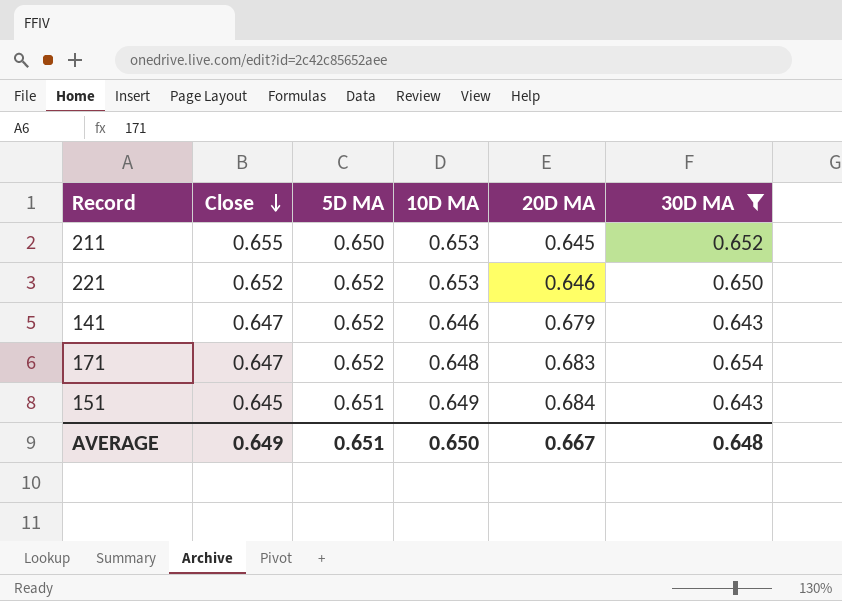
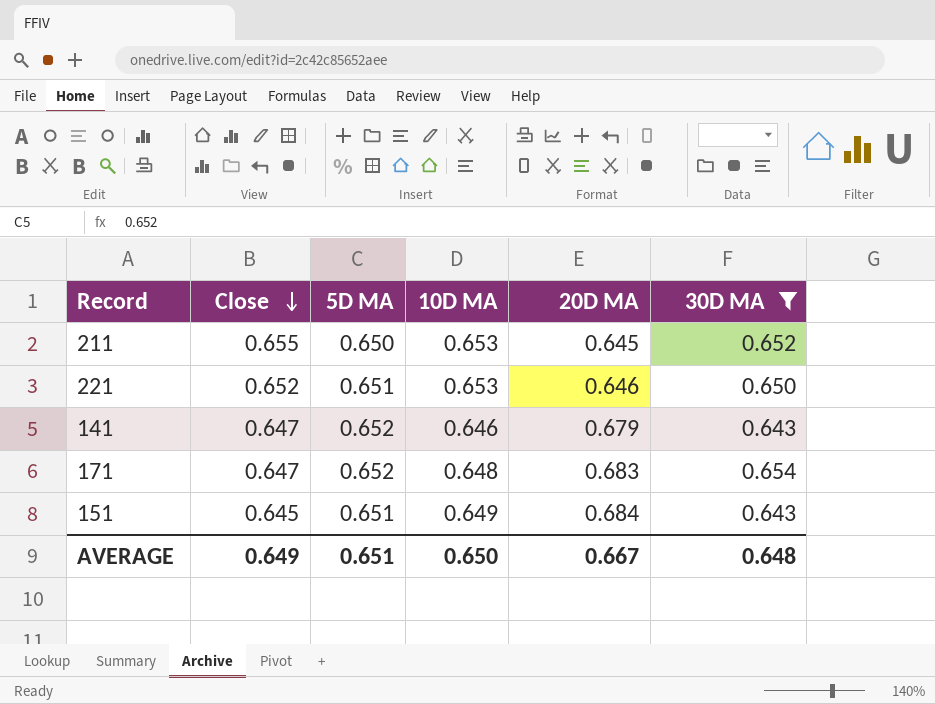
221 | 5D MA: 0.652 -> 0.651

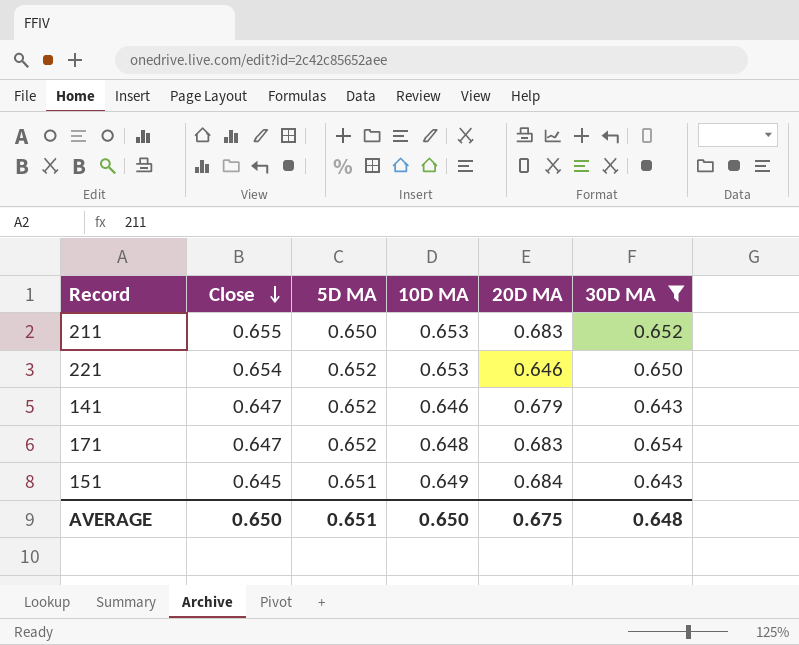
211 | 20D MA: 0.645 -> 0.683
221 | Close: 0.652 -> 0.654
221 | 5D MA: 0.651 -> 0.652
AVERAGE | Close: 0.649 -> 0.650
AVERAGE | 20D MA: 0.667 -> 0.675

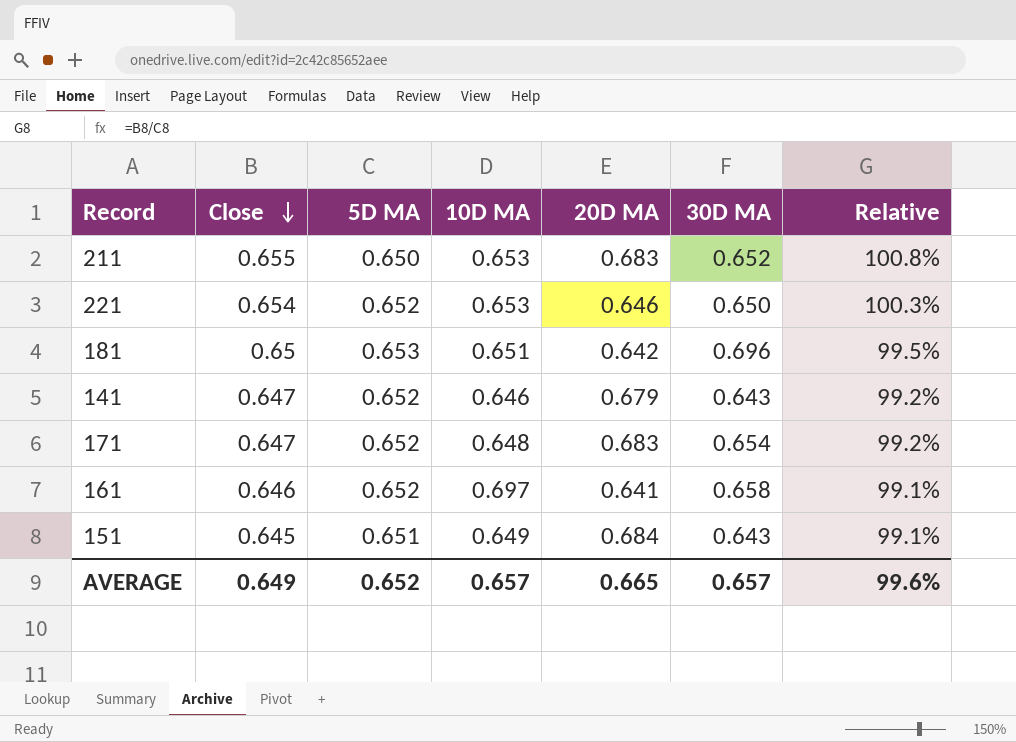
filter: 30D MA <= 0.654 -> none
column Relative | formula: none -> [Close] / [5D MA]
AVERAGE | Close: 0.650 -> 0.649
AVERAGE | 5D MA: 0.651 -> 0.652
AVERAGE | 10D MA: 0.650 -> 0.657
AVERAGE | 20D MA: 0.675 -> 0.665
AVERAGE | 30D MA: 0.648 -> 0.657

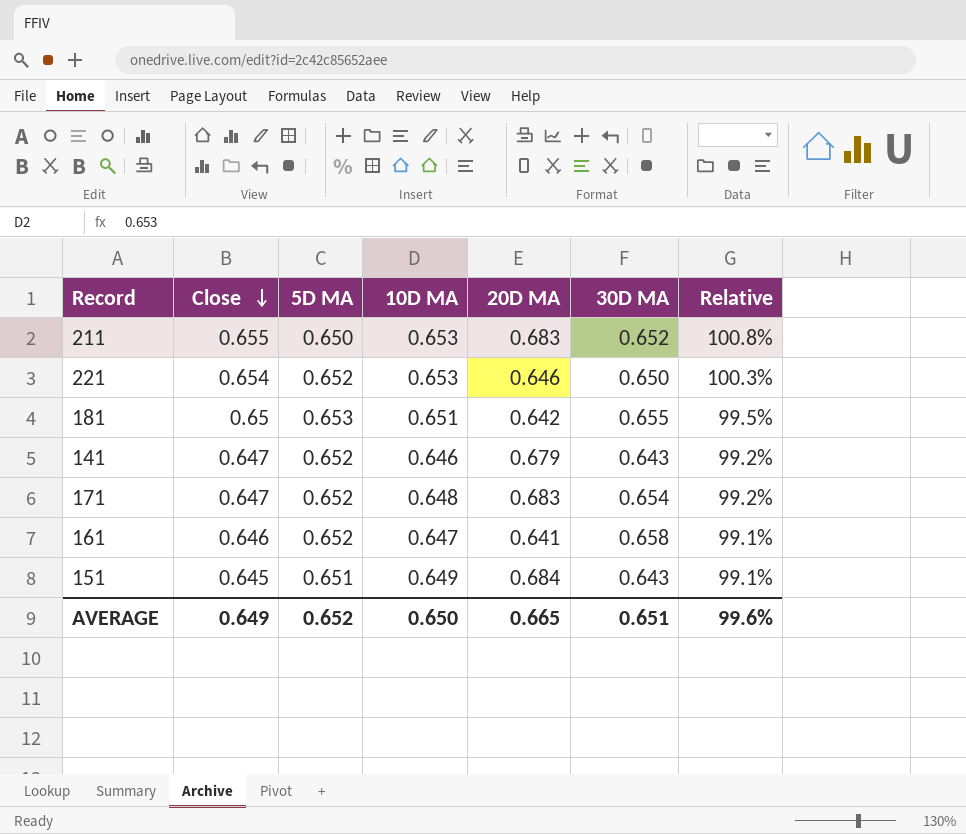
181 | 30D MA: 0.696 -> 0.655
161 | 10D MA: 0.697 -> 0.647
AVERAGE | 10D MA: 0.657 -> 0.650
AVERAGE | 30D MA: 0.657 -> 0.651

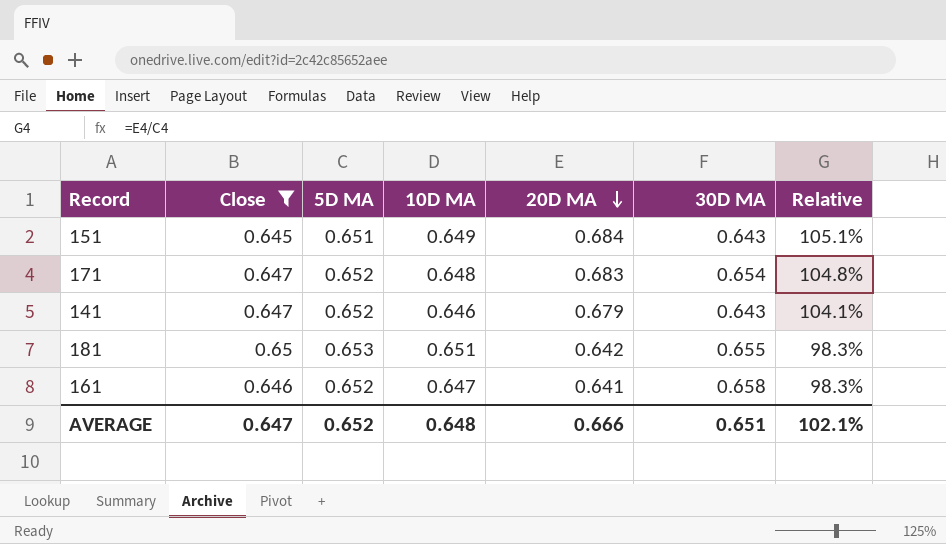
filter: none -> Close <= 0.65
row order: Close descending -> 20D MA descending
column Relative | formula: [Close] / [5D MA] -> [20D MA] / [5D MA]
AVERAGE | Close: 0.649 -> 0.647
AVERAGE | 10D MA: 0.650 -> 0.648
AVERAGE | 20D MA: 0.665 -> 0.666
AVERAGE | Relative: 99.6% -> 102.1%

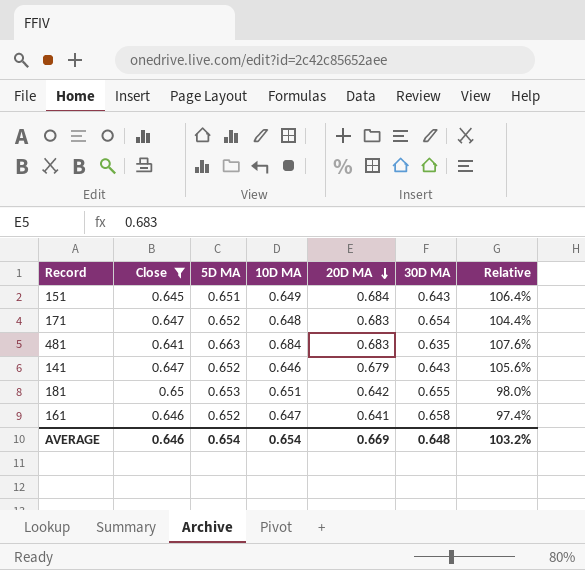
column Relative | formula: [20D MA] / [5D MA] -> [20D MA] / [30D MA]
row 481: none -> 0.641 | 0.663 | 0.684 | 0.683 | 0.635 | 107.6%
AVERAGE | Close: 0.647 -> 0.646
AVERAGE | 5D MA: 0.652 -> 0.654
AVERAGE | 10D MA: 0.648 -> 0.654
AVERAGE | 20D MA: 0.666 -> 0.669
AVERAGE | 30D MA: 0.651 -> 0.648
AVERAGE | Relative: 102.1% -> 103.2%

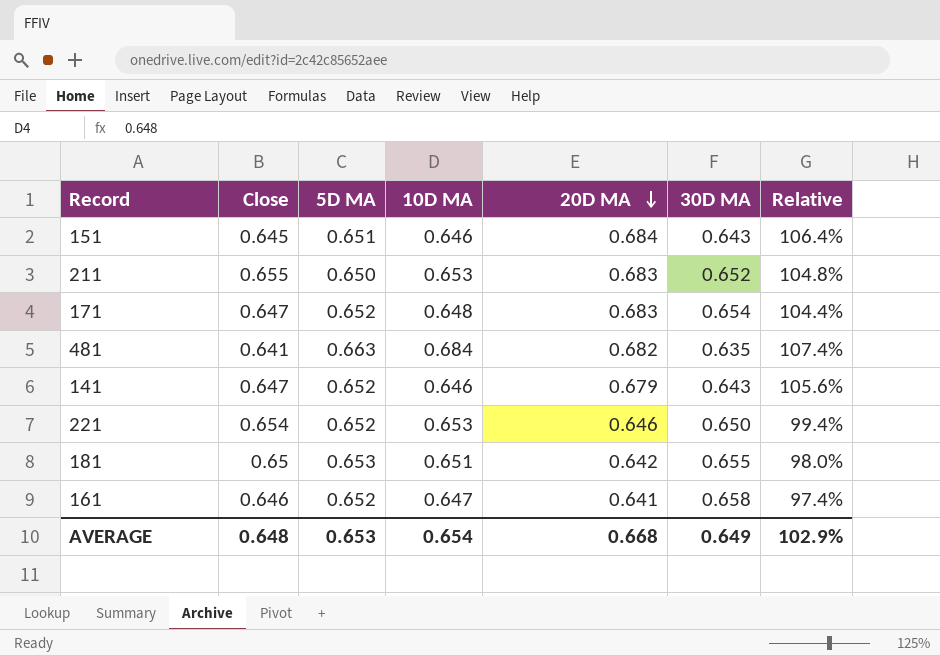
filter: Close <= 0.65 -> none
151 | 10D MA: 0.649 -> 0.646
481 | 20D MA: 0.683 -> 0.682
481 | Relative: 107.6% -> 107.4%
AVERAGE | Close: 0.646 -> 0.648
AVERAGE | 5D MA: 0.654 -> 0.653
AVERAGE | 20D MA: 0.669 -> 0.668
AVERAGE | 30D MA: 0.648 -> 0.649
AVERAGE | Relative: 103.2% -> 102.9%

